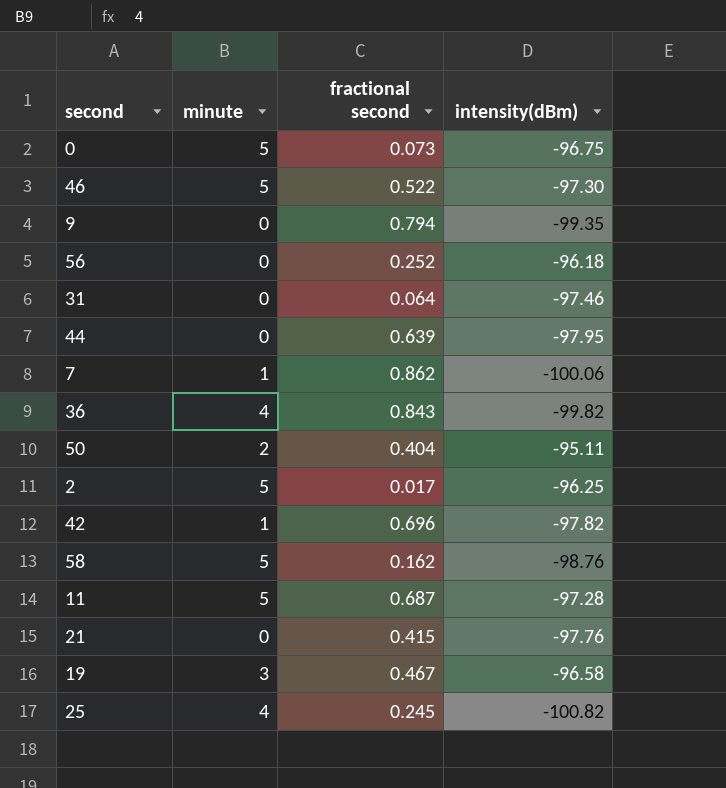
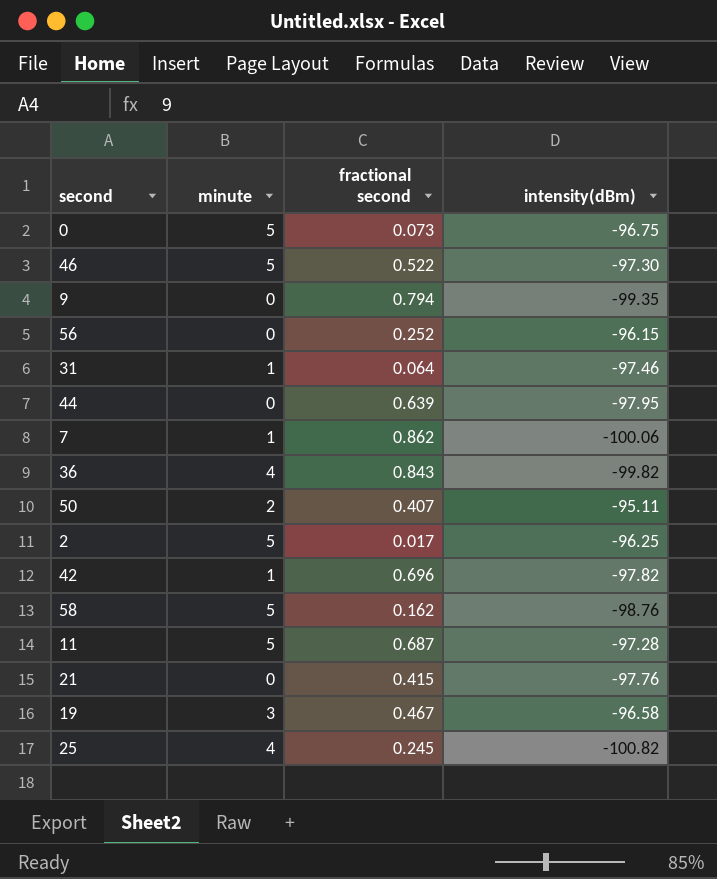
56 | intensity(dBm): -96.18 -> -96.15
31 | minute: 0 -> 1
50 | fractional second: 0.404 -> 0.407

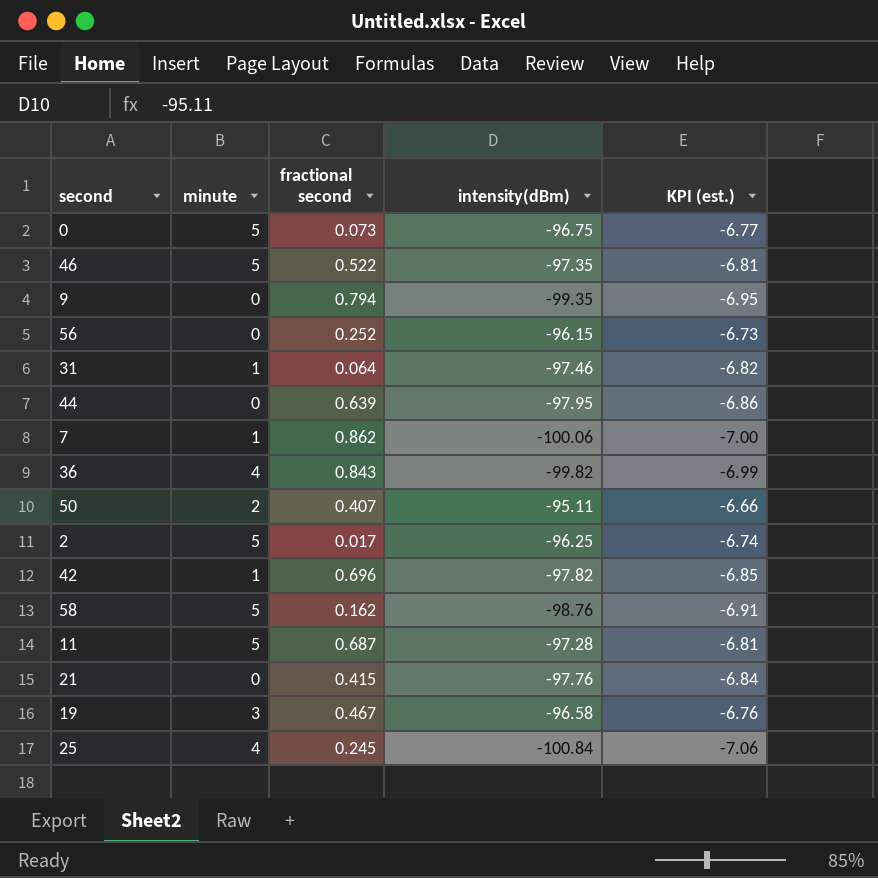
column KPI (est.) | formula: none -> [intensity(dBm)] * 0.07
46 | intensity(dBm): -97.30 -> -97.35
25 | intensity(dBm): -100.82 -> -100.84

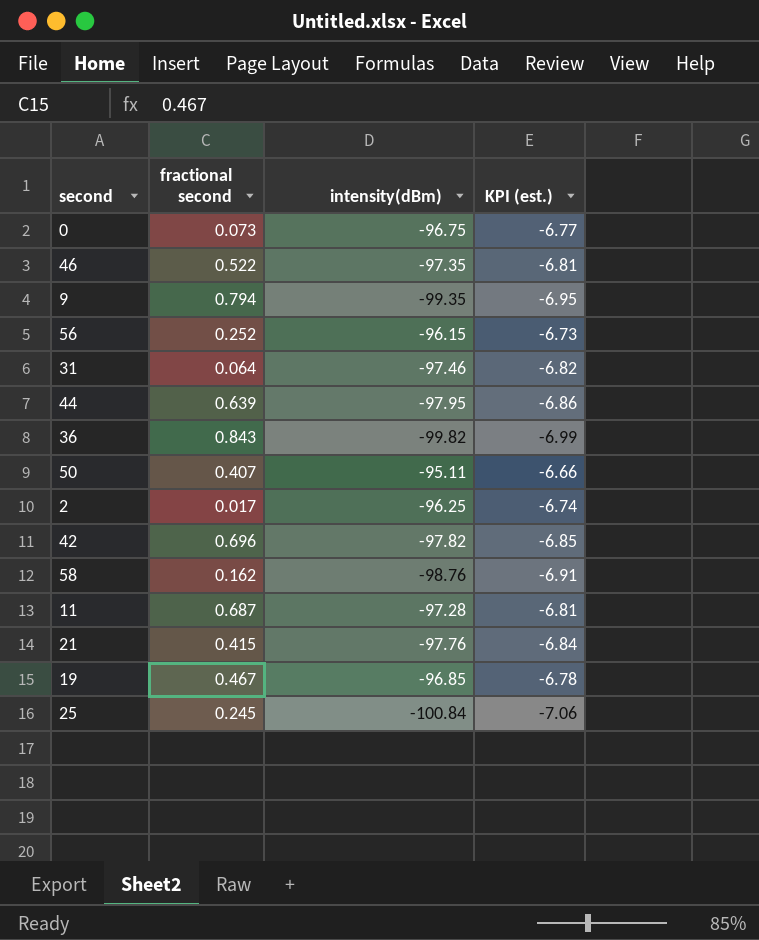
column minute | position: 2 -> none
row 7: 1 | 0.862 | -100.06 | -7.00 -> none
19 | intensity(dBm): -96.58 -> -96.85
19 | KPI (est.): -6.76 -> -6.78

